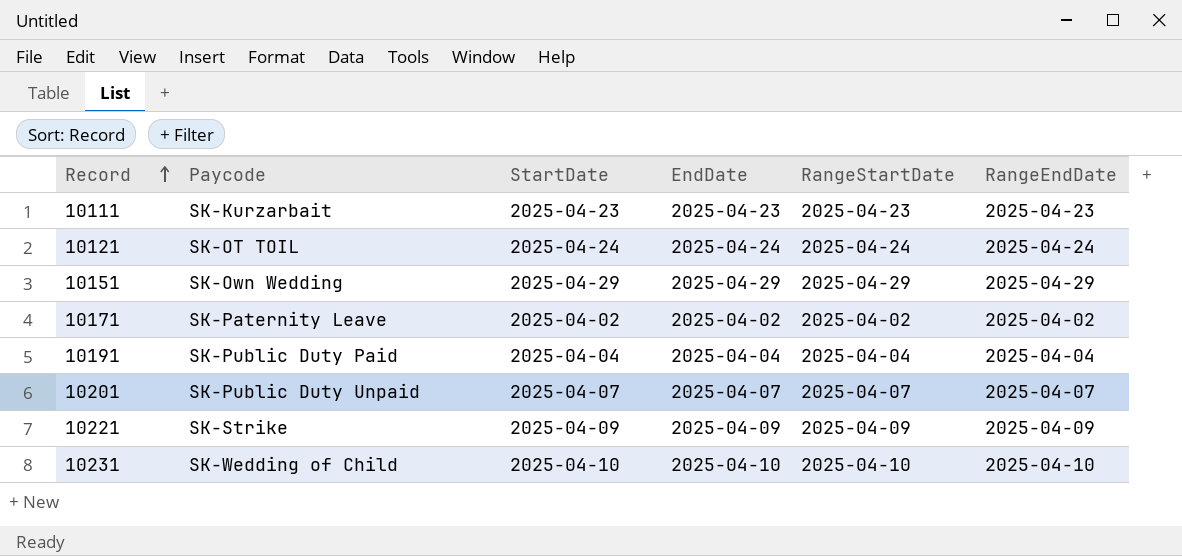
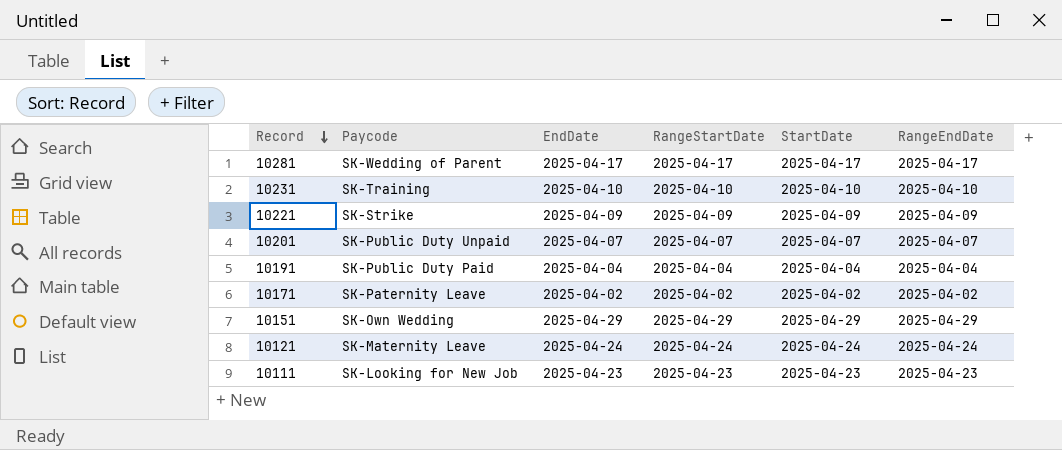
row order: Record ascending -> Record descending
column StartDate | position: 3 -> 5
row 10281: none -> SK-Wedding of Parent | 2025-04-17 | 2025-04-17 | 2025-04-17 | 2025-04-17
10231 | Paycode: SK-Wedding of Child -> SK-Training
10121 | Paycode: SK-OT TOIL -> SK-Maternity Leave
10111 | Paycode: SK-Kurzarbait -> SK-Looking for New Job

